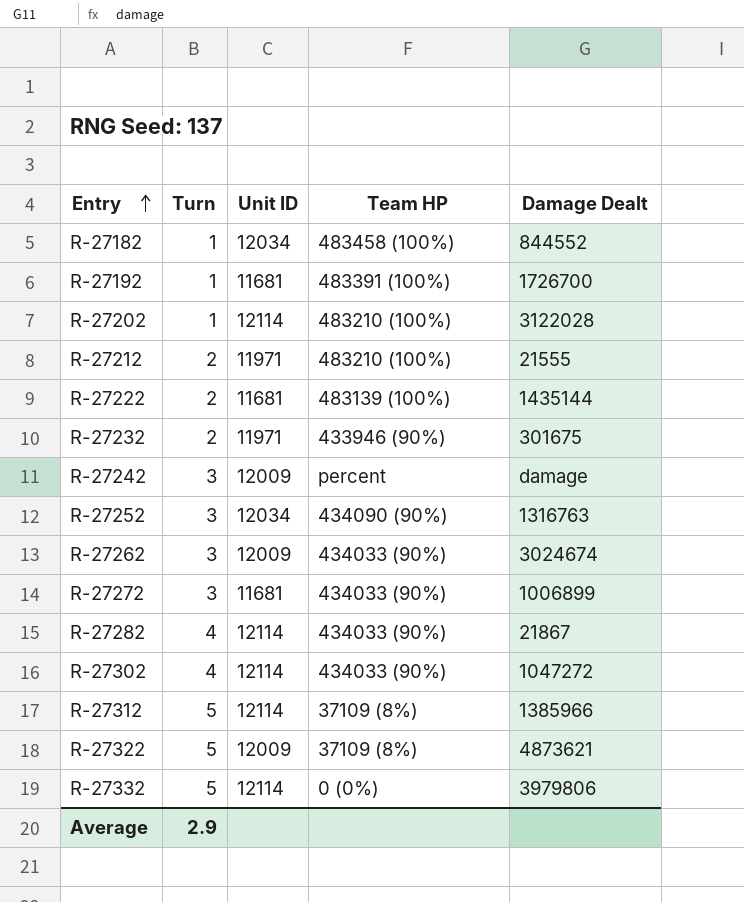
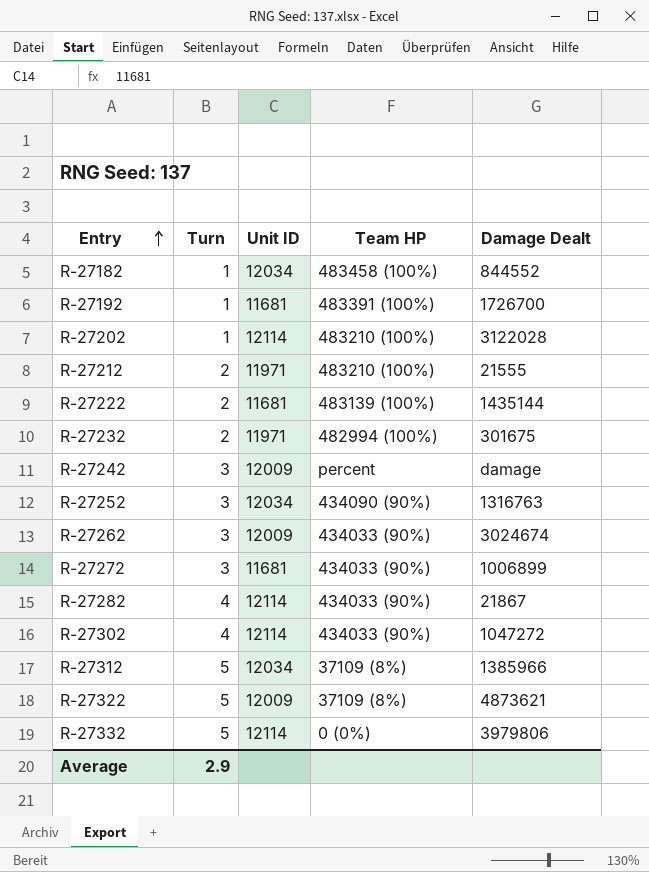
R-27232 | Team HP: 433946 (90%) -> 482994 (100%)
R-27312 | Unit ID: 12114 -> 12034

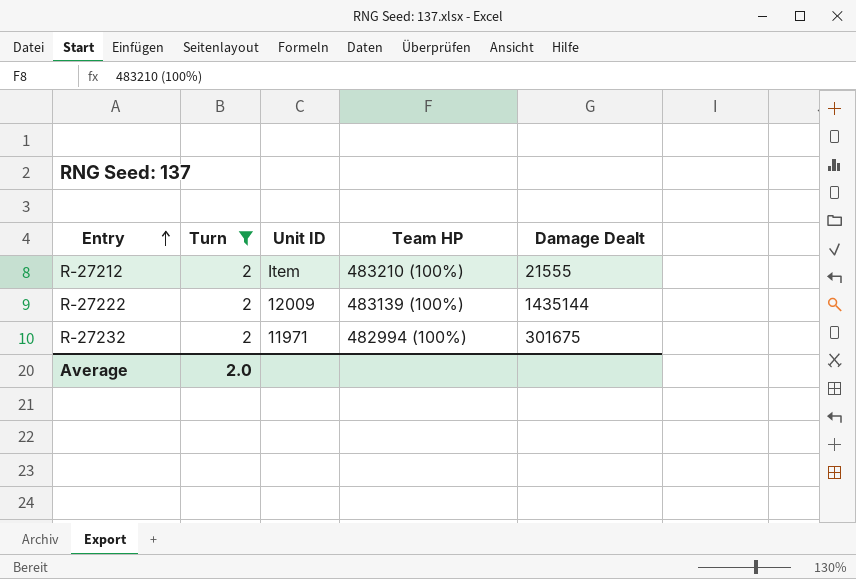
filter: none -> Turn = 2
R-27212 | Unit ID: 11971 -> Item
R-27222 | Unit ID: 11681 -> 12009
Average | Turn: 2.9 -> 2.0

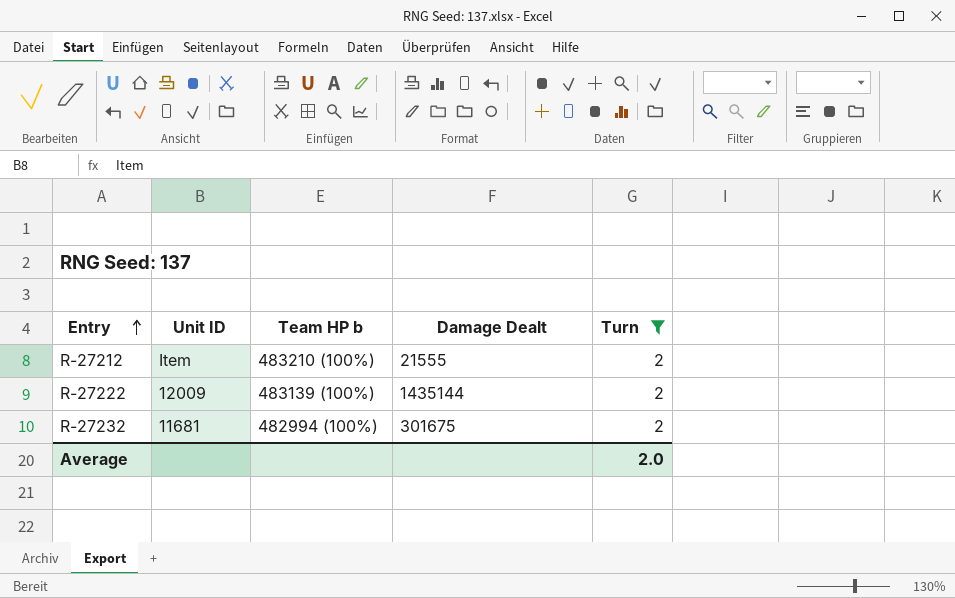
column name: Team HP -> Team HP b
column Turn | position: 2 -> 5
R-27232 | Unit ID: 11971 -> 11681

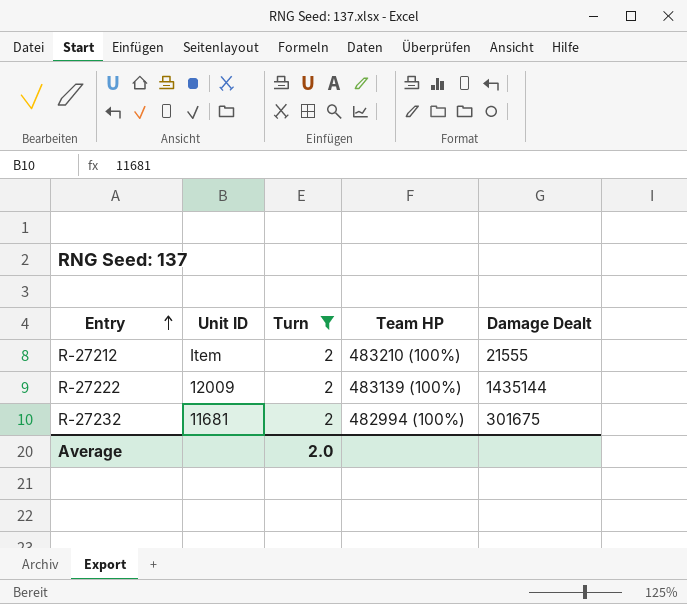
column Turn | position: 5 -> 3
column name: Team HP b -> Team HP

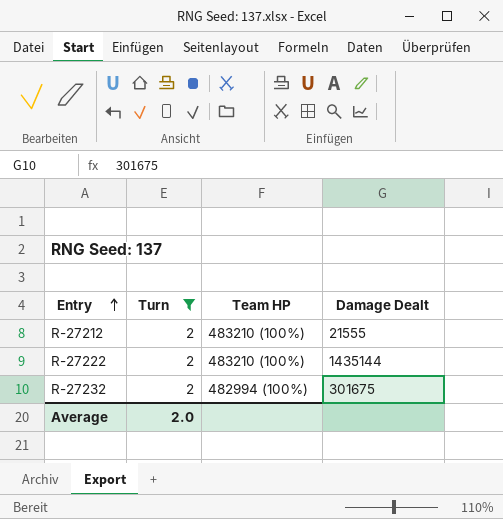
column Unit ID | position: 2 -> none
R-27222 | Team HP: 483139 (100%) -> 483210 (100%)

